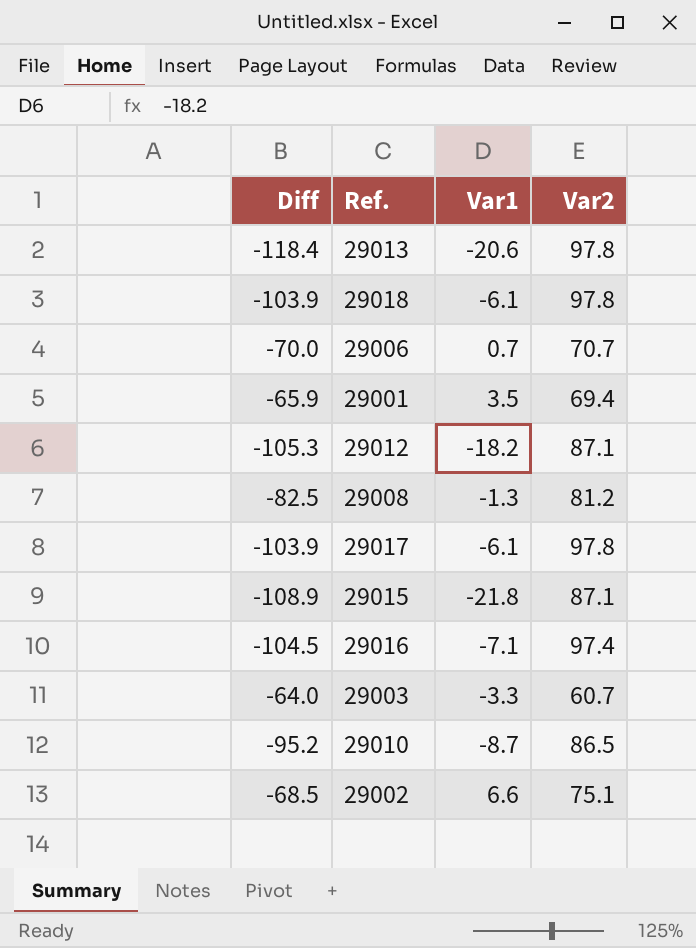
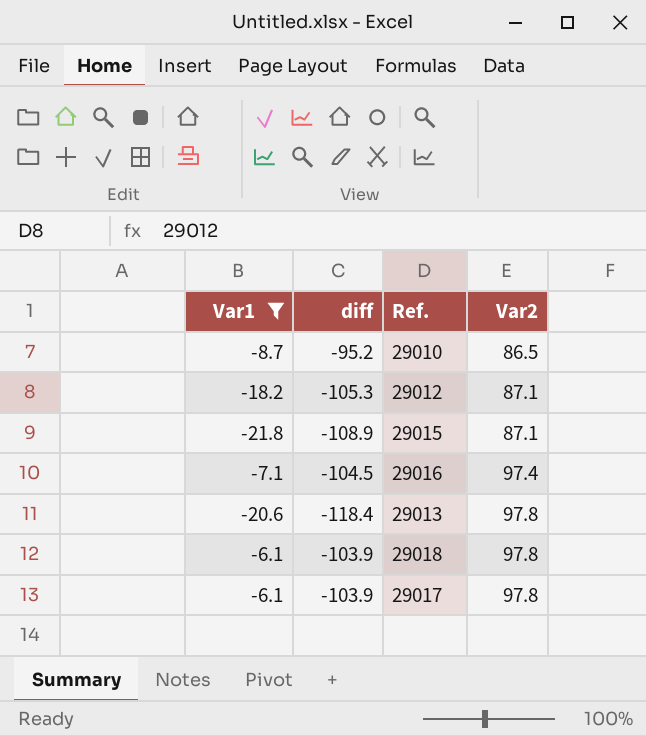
filter: none -> Var1 <= -6.1
row order: none -> Var2 ascending
column Var1 | position: 3 -> 1
column name: Diff -> diff

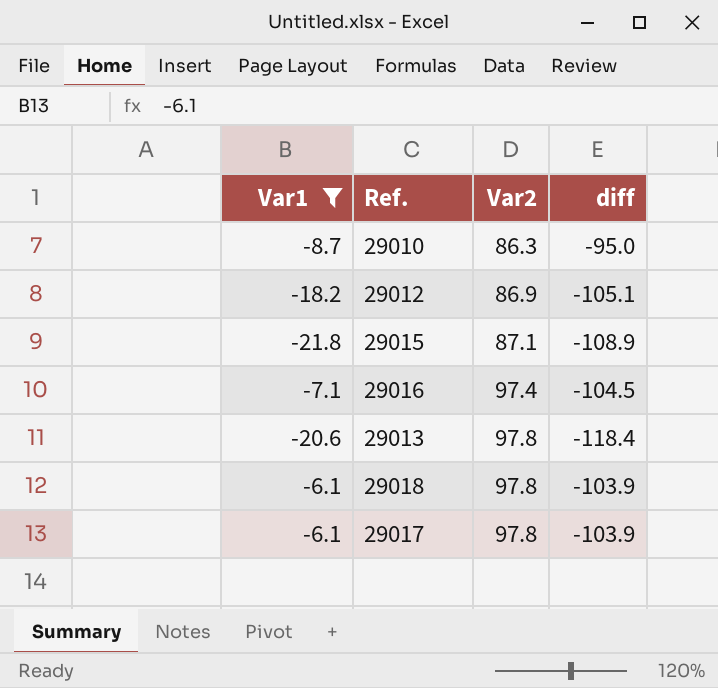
column diff | position: 2 -> 4
29010 | Var2: 86.5 -> 86.3
29010 | diff: -95.2 -> -95.0
29012 | Var2: 87.1 -> 86.9
29012 | diff: -105.3 -> -105.1

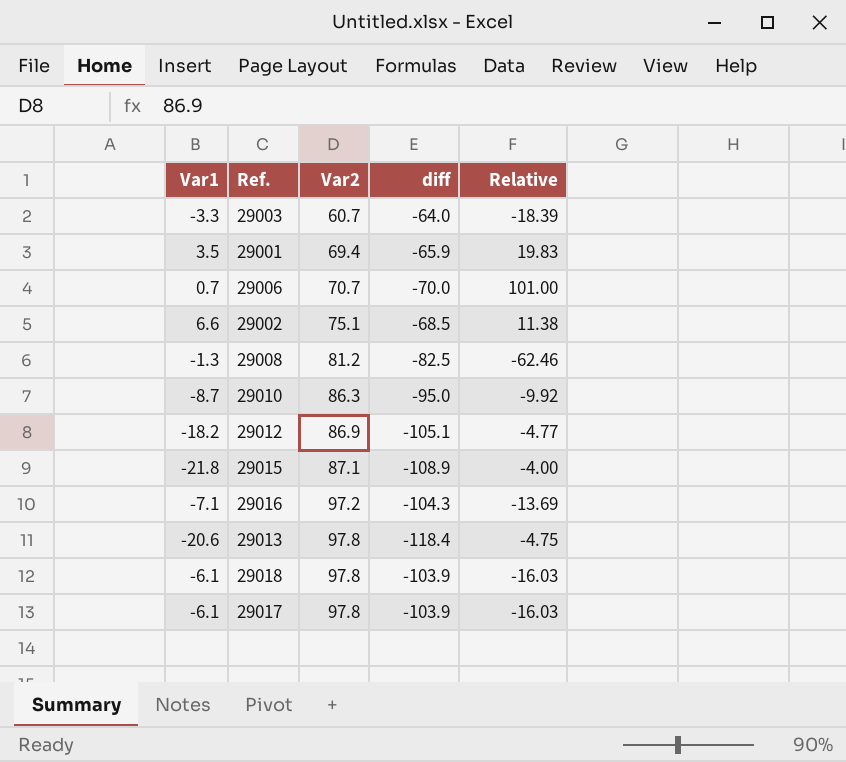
filter: Var1 <= -6.1 -> none
column Relative | formula: none -> [Var2] / [Var1]
29016 | Var2: 97.4 -> 97.2
29016 | diff: -104.5 -> -104.3

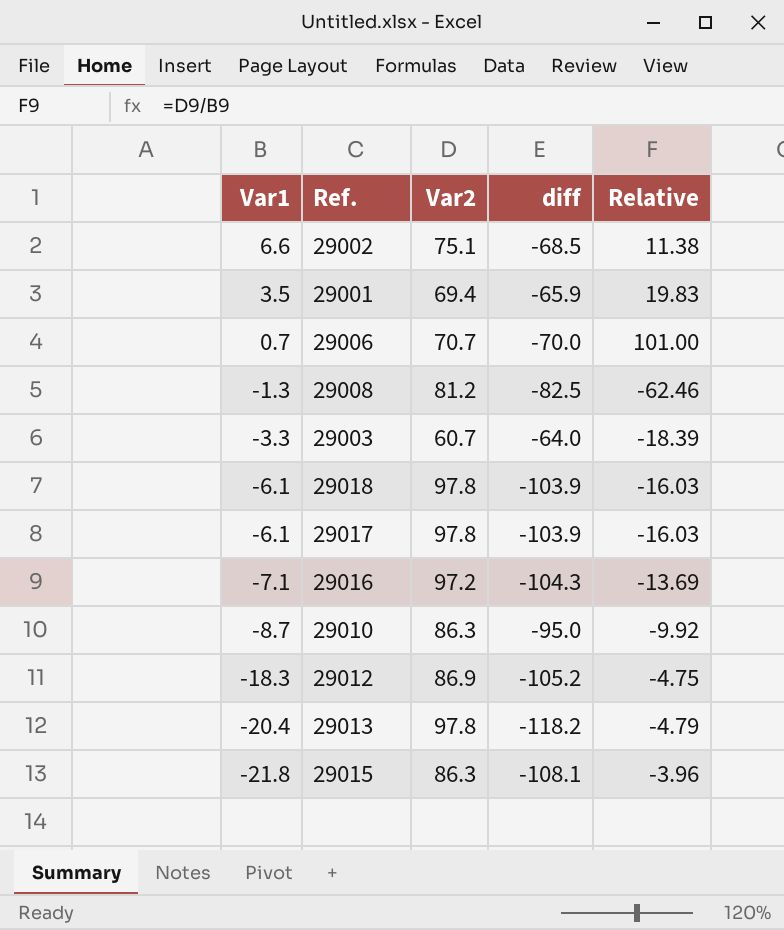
row order: Var2 ascending -> Var1 descending
29012 | Var1: -18.2 -> -18.3
29012 | diff: -105.1 -> -105.2
29012 | Relative: -4.77 -> -4.75
29013 | Var1: -20.6 -> -20.4
29013 | diff: -118.4 -> -118.2
29013 | Relative: -4.75 -> -4.79
29015 | Var2: 87.1 -> 86.3
29015 | diff: -108.9 -> -108.1
29015 | Relative: -4.00 -> -3.96

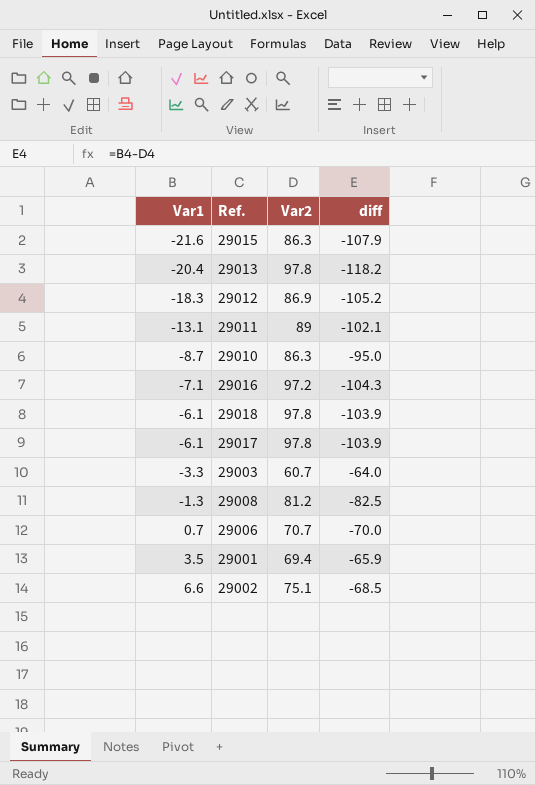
row order: Var1 descending -> Var1 ascending
column Relative | formula: [Var2] / [Var1] -> none
29015 | Var1: -21.8 -> -21.6
29015 | diff: -108.1 -> -107.9
row 29011: none -> -13.1 | 89 | -102.1

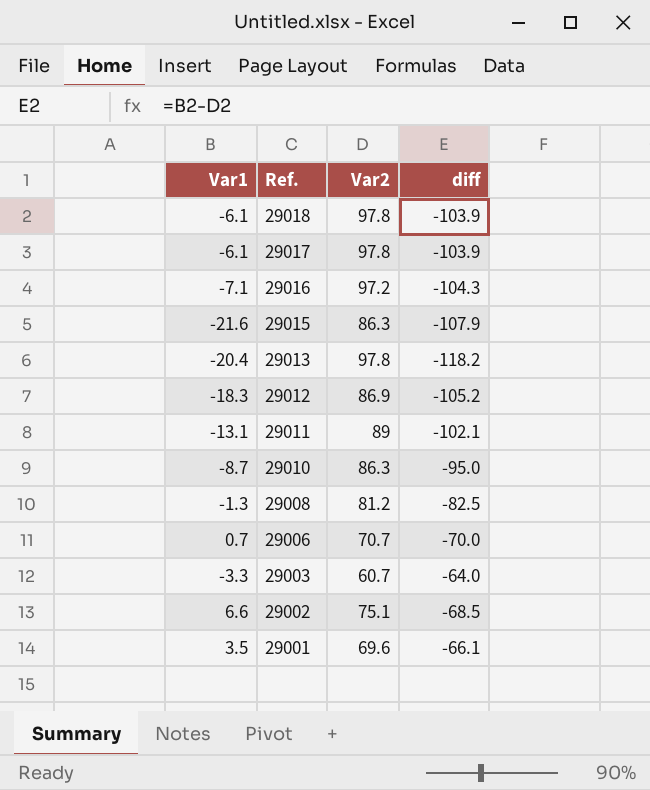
row order: Var1 ascending -> Ref. descending
29001 | Var2: 69.4 -> 69.6
29001 | diff: -65.9 -> -66.1

